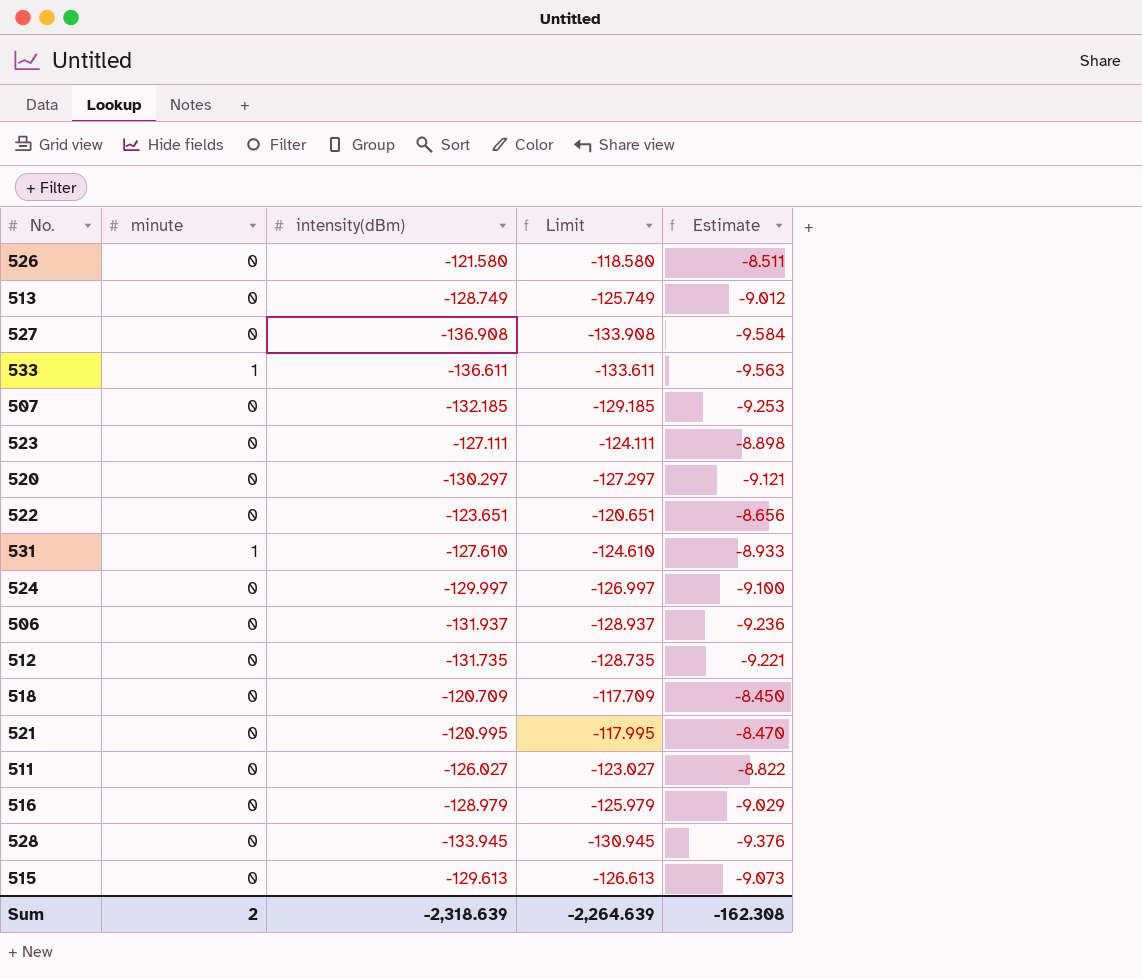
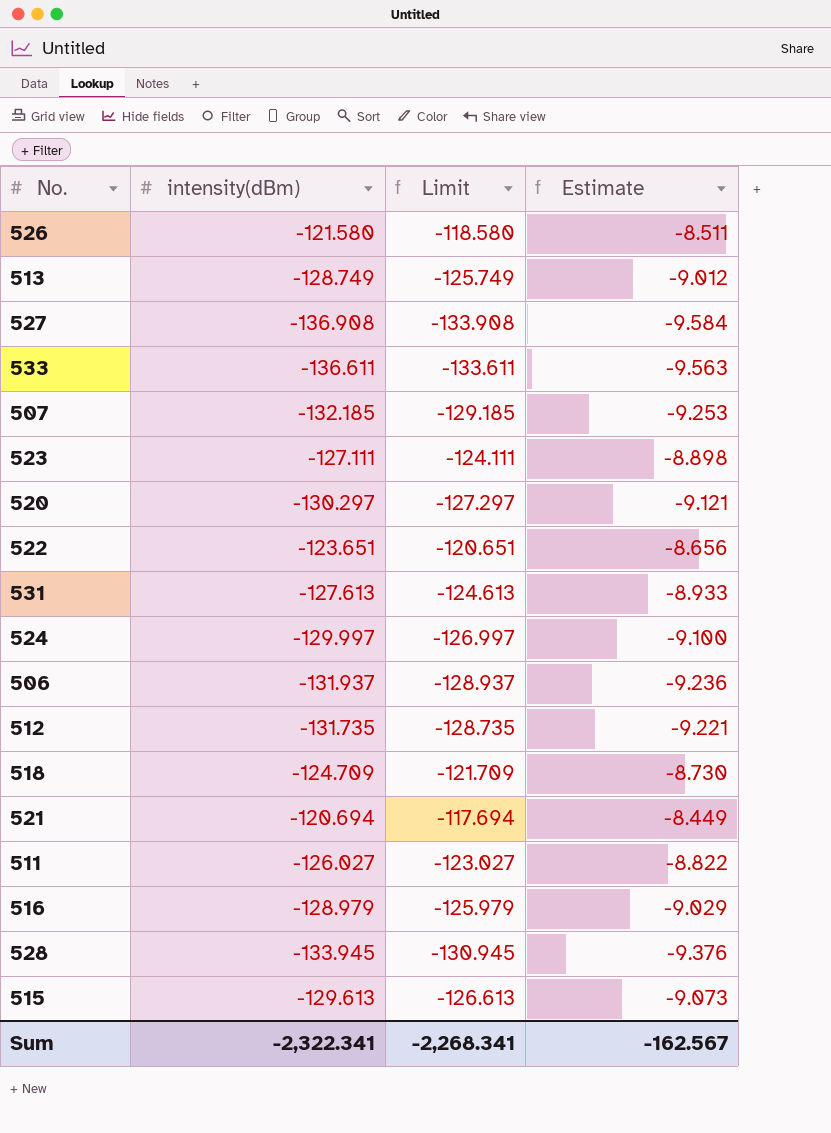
column minute | position: 2 -> none
531 | intensity(dBm): -127.610 -> -127.613
531 | Limit: -124.610 -> -124.613
518 | intensity(dBm): -120.709 -> -124.709
518 | Limit: -117.709 -> -121.709
518 | Estimate: -8.450 -> -8.730
521 | intensity(dBm): -120.995 -> -120.694
521 | Limit: -117.995 -> -117.694
521 | Estimate: -8.470 -> -8.449
Sum | intensity(dBm): -2,318.639 -> -2,322.341
Sum | Limit: -2,264.639 -> -2,268.341
Sum | Estimate: -162.308 -> -162.567

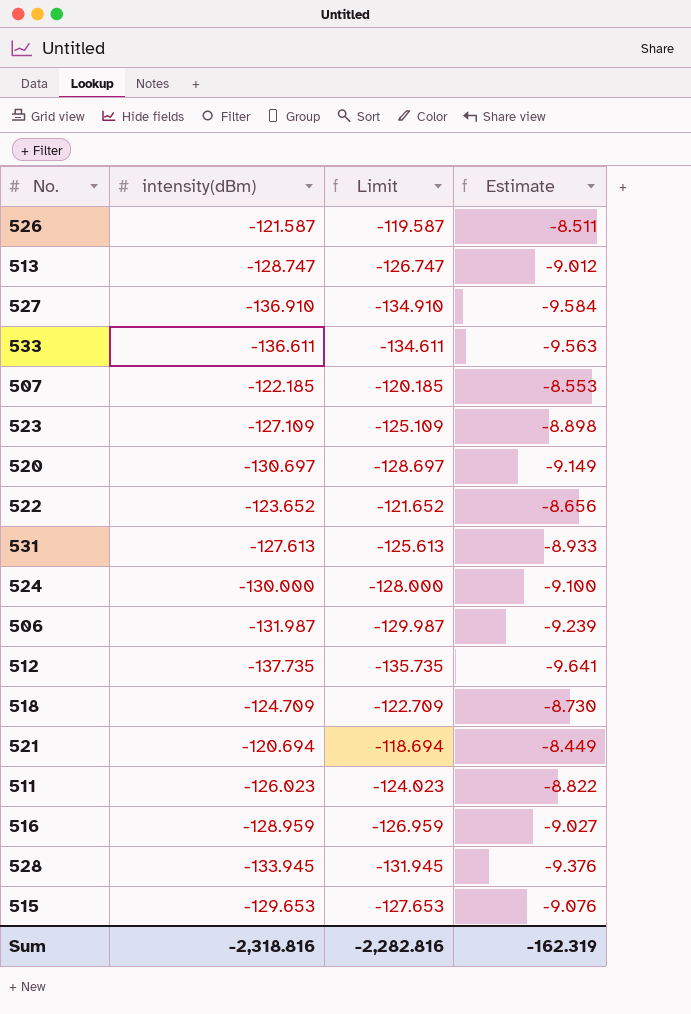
column Limit | formula: [intensity(dBm)] + 3 -> [intensity(dBm)] + 2
526 | intensity(dBm): -121.580 -> -121.587
513 | intensity(dBm): -128.749 -> -128.747
527 | intensity(dBm): -136.908 -> -136.910
507 | intensity(dBm): -132.185 -> -122.185
507 | Estimate: -9.253 -> -8.553
523 | intensity(dBm): -127.111 -> -127.109
520 | intensity(dBm): -130.297 -> -130.697
520 | Estimate: -9.121 -> -9.149
522 | intensity(dBm): -123.651 -> -123.652
524 | intensity(dBm): -129.997 -> -130.000
506 | intensity(dBm): -131.937 -> -131.987
506 | Estimate: -9.236 -> -9.239
512 | intensity(dBm): -131.735 -> -137.735
512 | Estimate: -9.221 -> -9.641
511 | intensity(dBm): -126.027 -> -126.023
516 | intensity(dBm): -128.979 -> -128.959
516 | Estimate: -9.029 -> -9.027
515 | intensity(dBm): -129.613 -> -129.653
515 | Estimate: -9.073 -> -9.076
Sum | intensity(dBm): -2,322.341 -> -2,318.816
Sum | Limit: -2,268.341 -> -2,282.816
Sum | Estimate: -162.567 -> -162.319

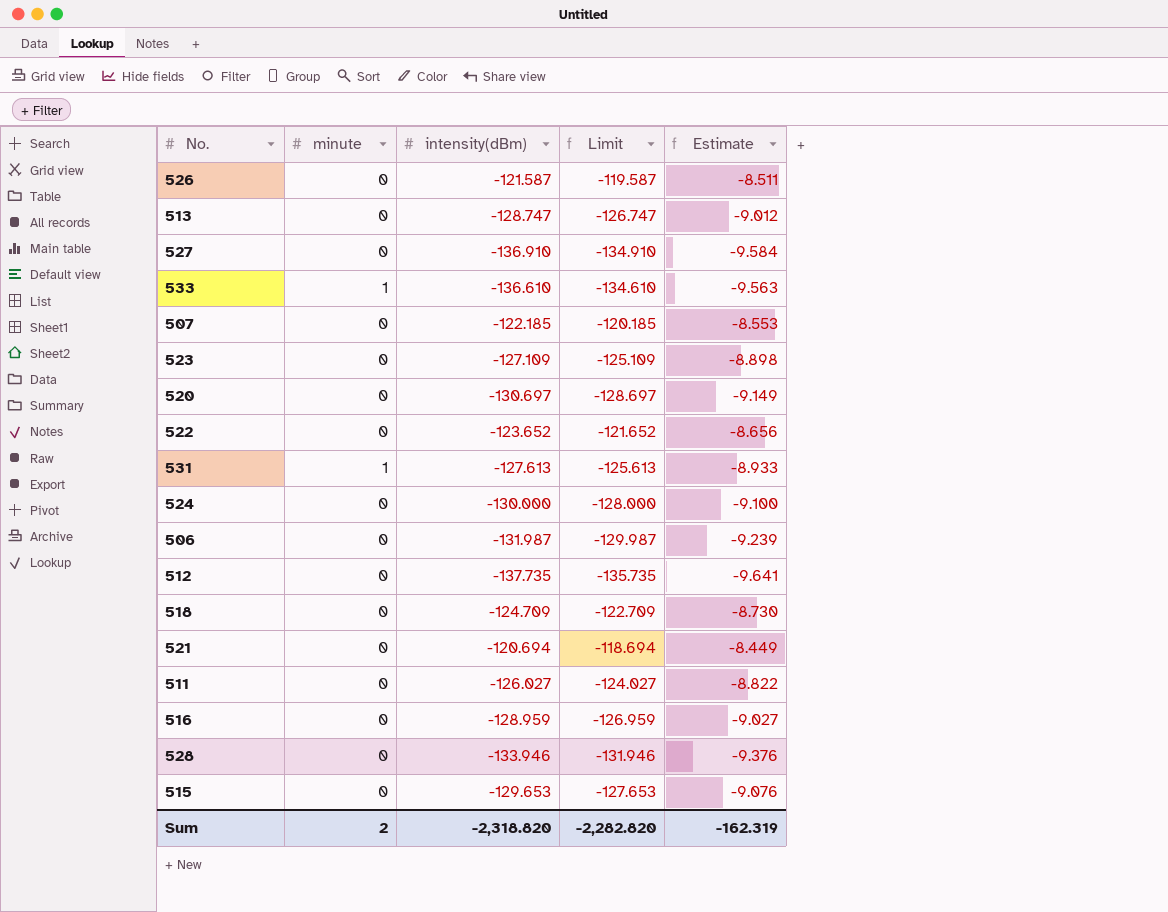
column minute | position: none -> 2
533 | intensity(dBm): -136.611 -> -136.610
533 | Limit: -134.611 -> -134.610
511 | intensity(dBm): -126.023 -> -126.027
511 | Limit: -124.023 -> -124.027
528 | intensity(dBm): -133.945 -> -133.946
528 | Limit: -131.945 -> -131.946
Sum | intensity(dBm): -2,318.816 -> -2,318.820
Sum | Limit: -2,282.816 -> -2,282.820

